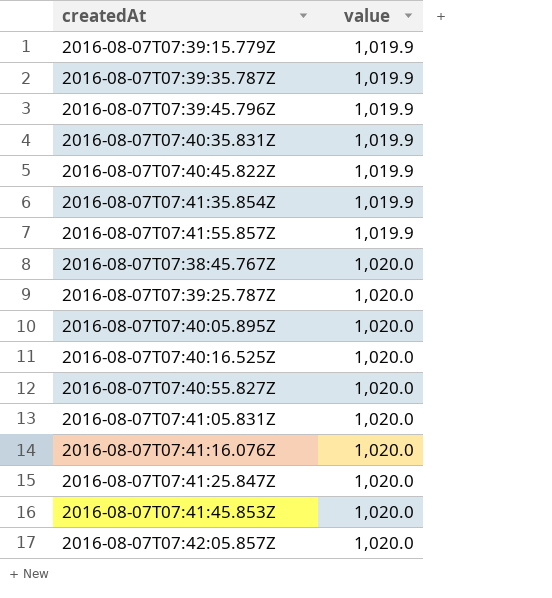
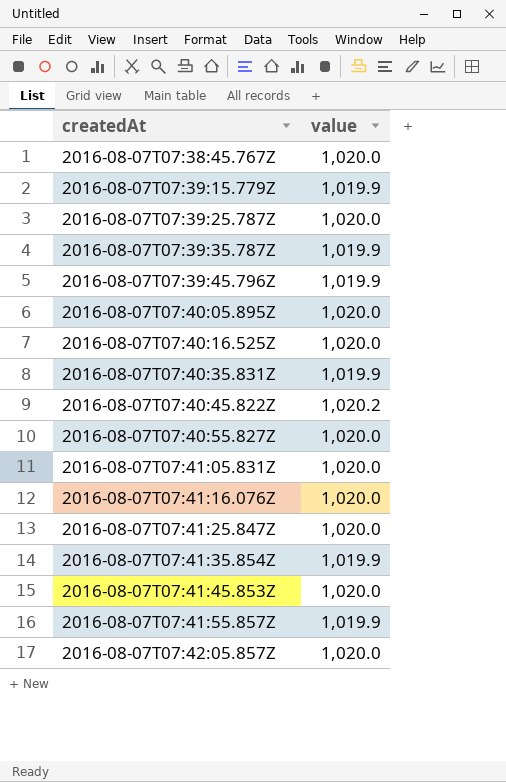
row order: value ascending -> createdAt ascending
2016-08-07T07:40:45.822Z | value: 1,019.9 -> 1,020.2

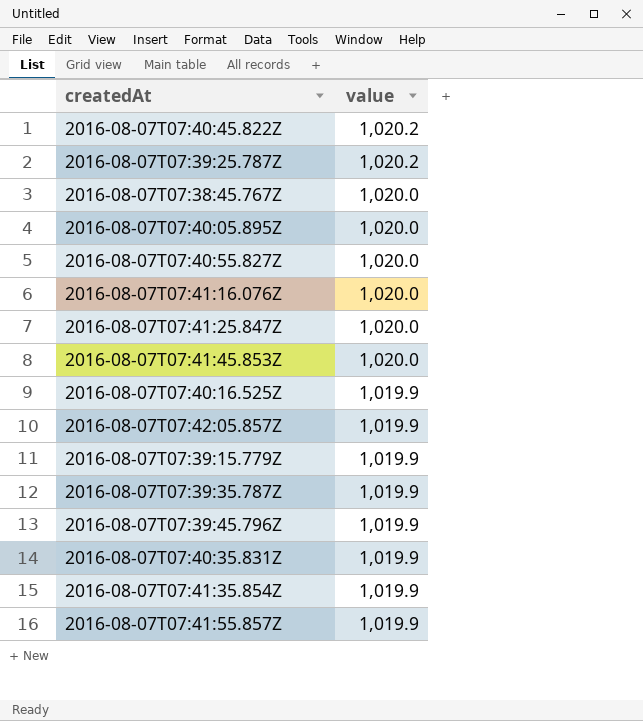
row order: createdAt ascending -> value descending
row 2016-08-07T07:41:05.831Z: 1,020.0 -> none
2016-08-07T07:39:25.787Z | value: 1,020.0 -> 1,020.2
2016-08-07T07:40:16.525Z | value: 1,020.0 -> 1,019.9
2016-08-07T07:42:05.857Z | value: 1,020.0 -> 1,019.9

